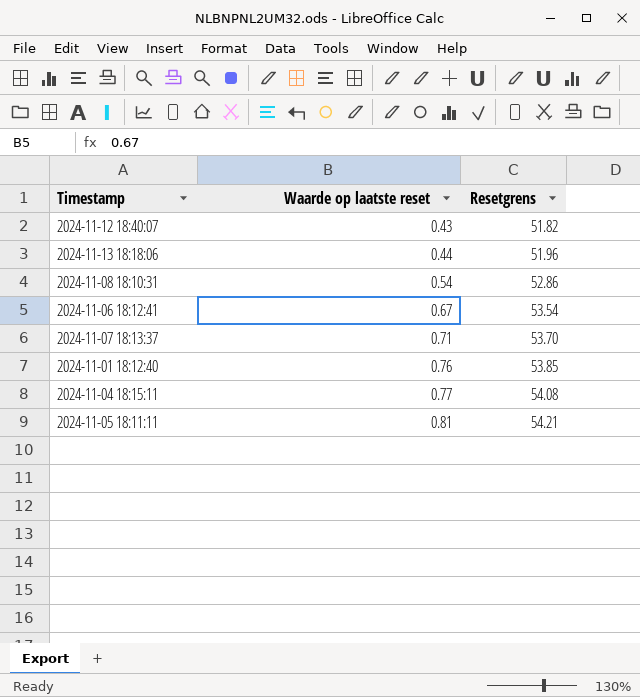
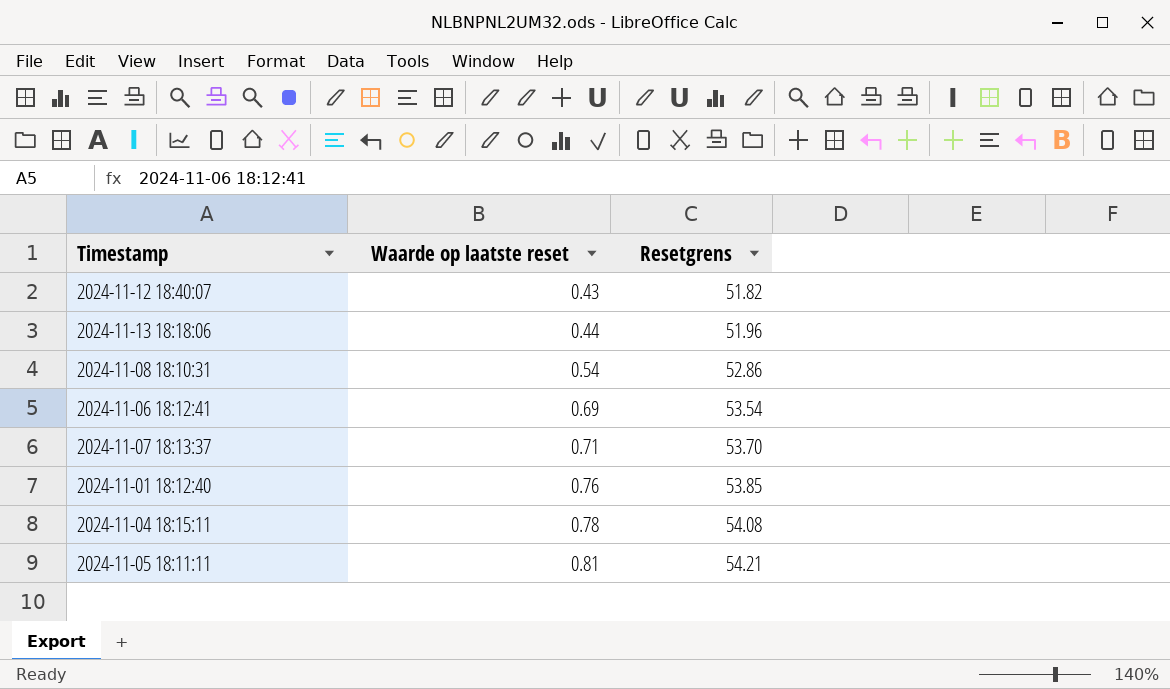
2024-11-06 18:12:41 | Waarde op laatste reset: 0.67 -> 0.69
2024-11-04 18:15:11 | Waarde op laatste reset: 0.77 -> 0.78

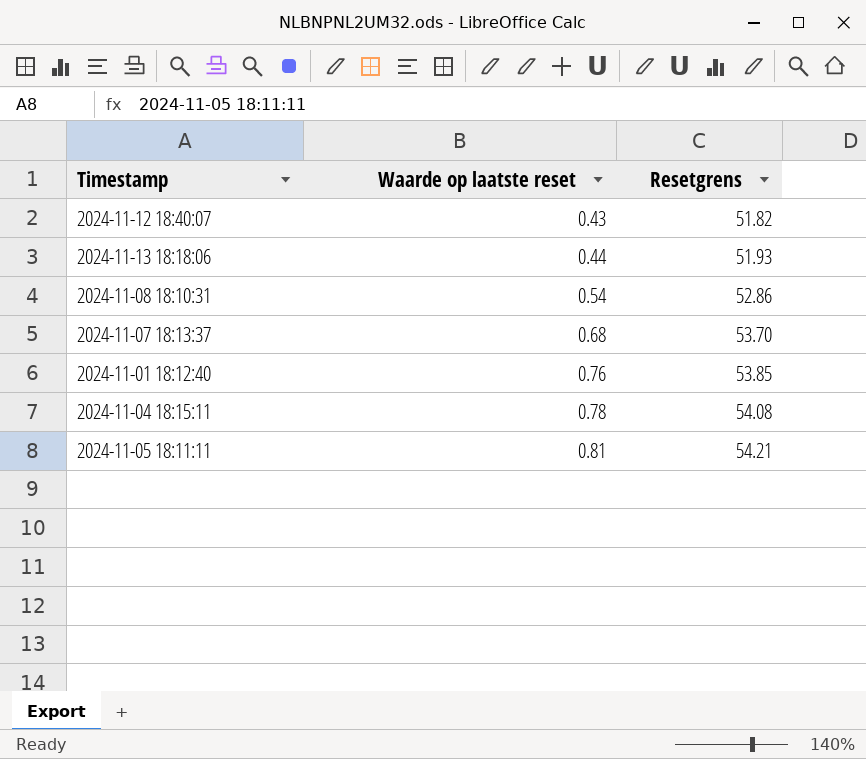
row 2024-11-06 18:12:41: 0.69 | 53.54 -> none
2024-11-13 18:18:06 | Resetgrens: 51.96 -> 51.93
2024-11-07 18:13:37 | Waarde op laatste reset: 0.71 -> 0.68

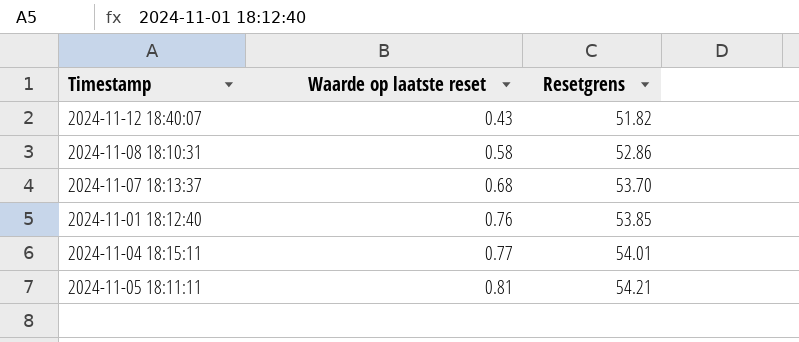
row 2024-11-13 18:18:06: 0.44 | 51.93 -> none
2024-11-08 18:10:31 | Waarde op laatste reset: 0.54 -> 0.58
2024-11-04 18:15:11 | Waarde op laatste reset: 0.78 -> 0.77
2024-11-04 18:15:11 | Resetgrens: 54.08 -> 54.01

